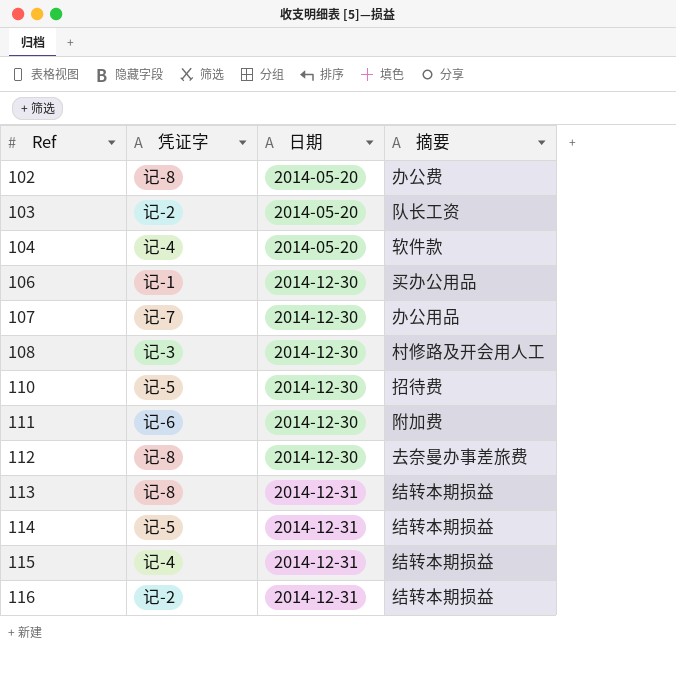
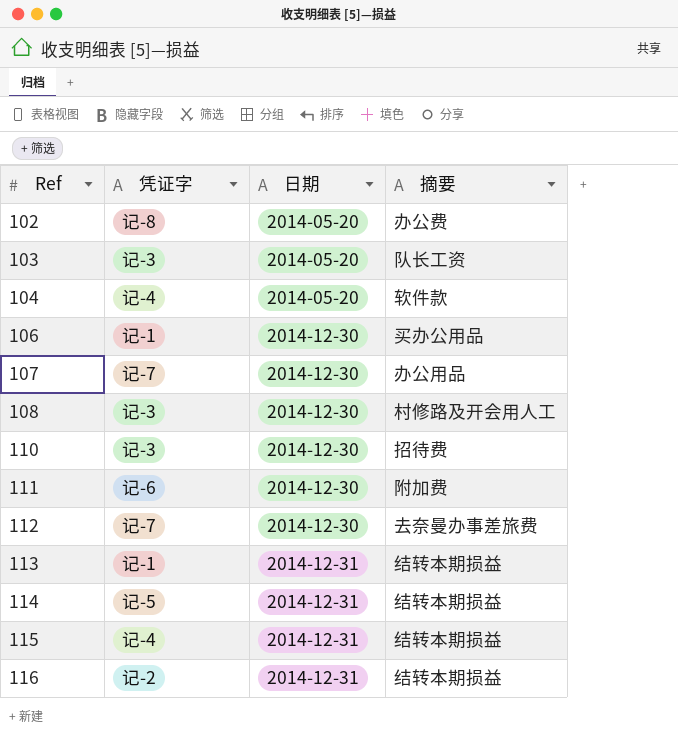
103 | 凭证字: 记-2 -> 记-3
110 | 凭证字: 记-5 -> 记-3
112 | 凭证字: 记-8 -> 记-7
113 | 凭证字: 记-8 -> 记-1

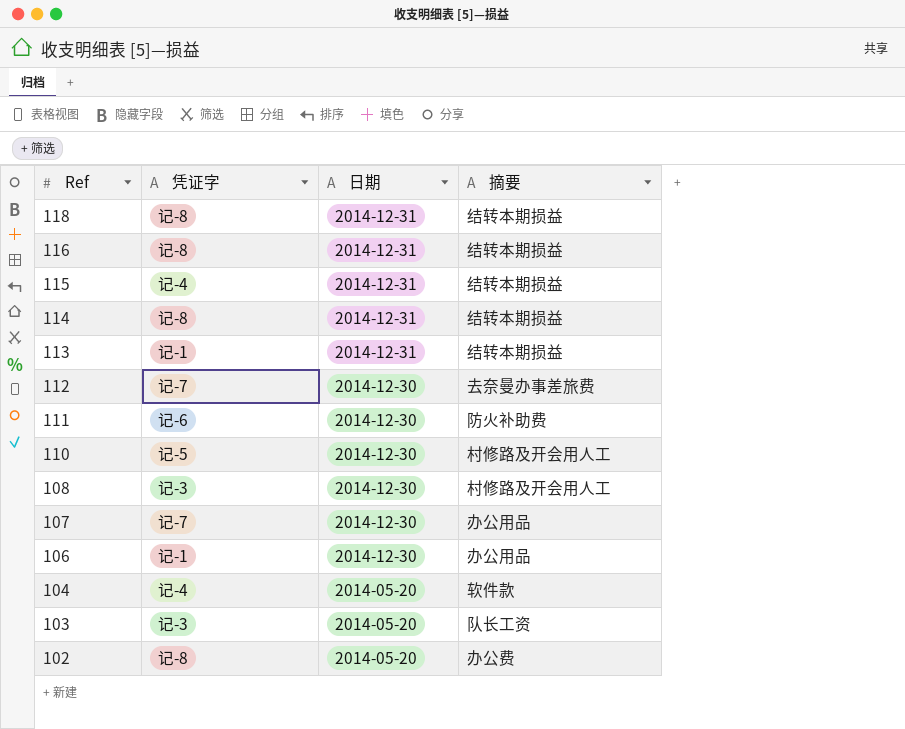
row order: Ref ascending -> Ref descending
row 118: none -> 记-8 | 2014-12-31 | 结转本期损益
116 | 凭证字: 记-2 -> 记-8
114 | 凭证字: 记-5 -> 记-8
111 | 摘要: 附加费 -> 防火补助费
110 | 凭证字: 记-3 -> 记-5
110 | 摘要: 招待费 -> 村修路及开会用人工
106 | 摘要: 买办公用品 -> 办公用品

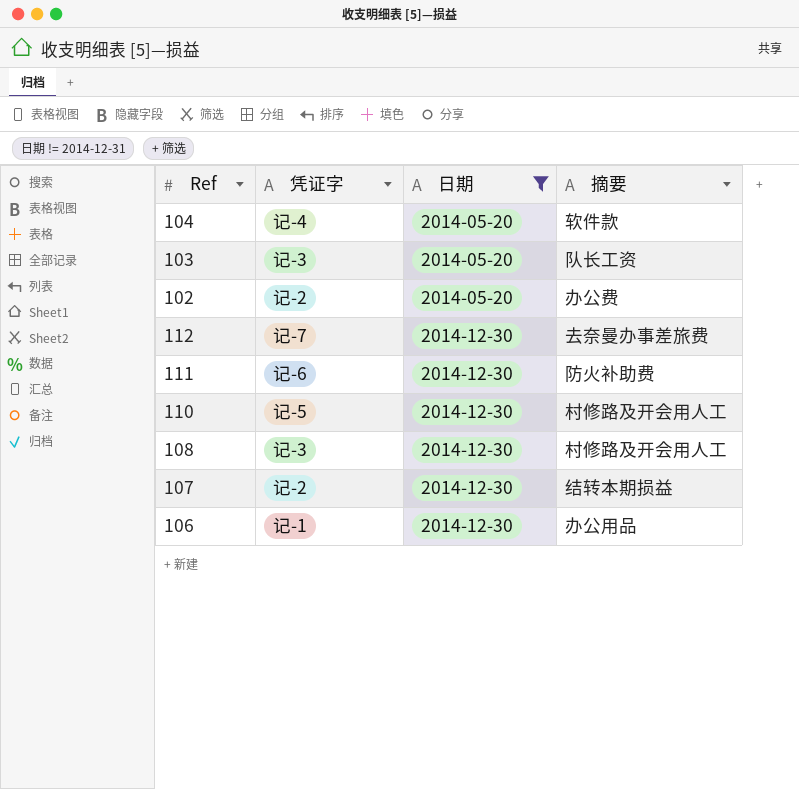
filter: none -> 日期 != 2014-12-31
row order: Ref descending -> 日期 ascending
102 | 凭证字: 记-8 -> 记-2
107 | 凭证字: 记-7 -> 记-2
107 | 摘要: 办公用品 -> 结转本期损益

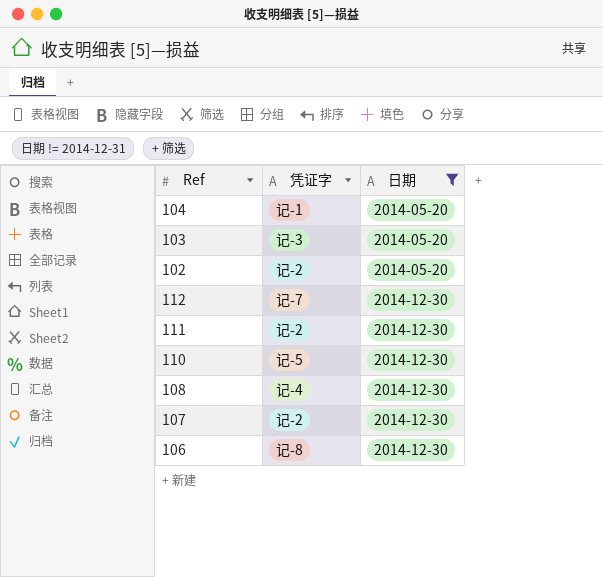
column 摘要 | position: 4 -> none
104 | 凭证字: 记-4 -> 记-1
111 | 凭证字: 记-6 -> 记-2
108 | 凭证字: 记-3 -> 记-4
106 | 凭证字: 记-1 -> 记-8

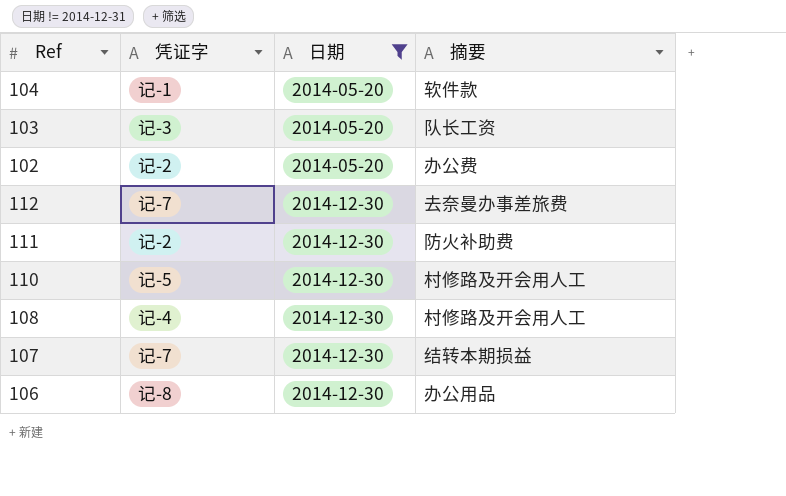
column 摘要 | position: none -> 4
107 | 凭证字: 记-2 -> 记-7

